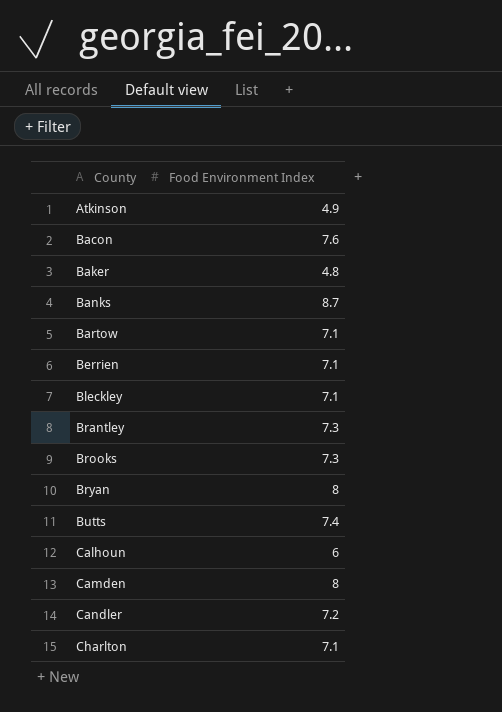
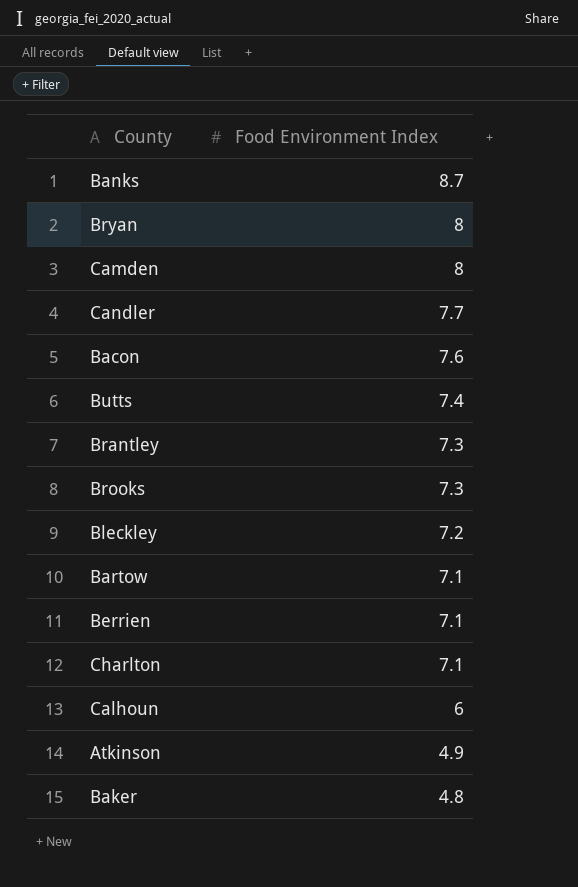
row order: County ascending -> Food Environment Index descending
Candler | Food Environment Index: 7.2 -> 7.7
Bleckley | Food Environment Index: 7.1 -> 7.2

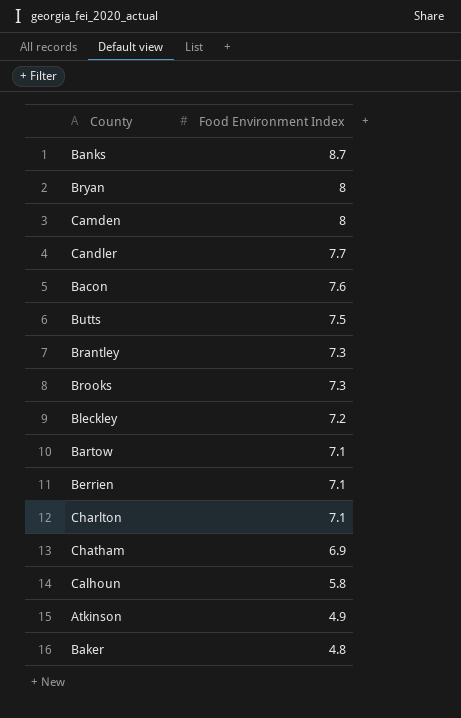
Butts | Food Environment Index: 7.4 -> 7.5
row Chatham: none -> 6.9
Calhoun | Food Environment Index: 6 -> 5.8

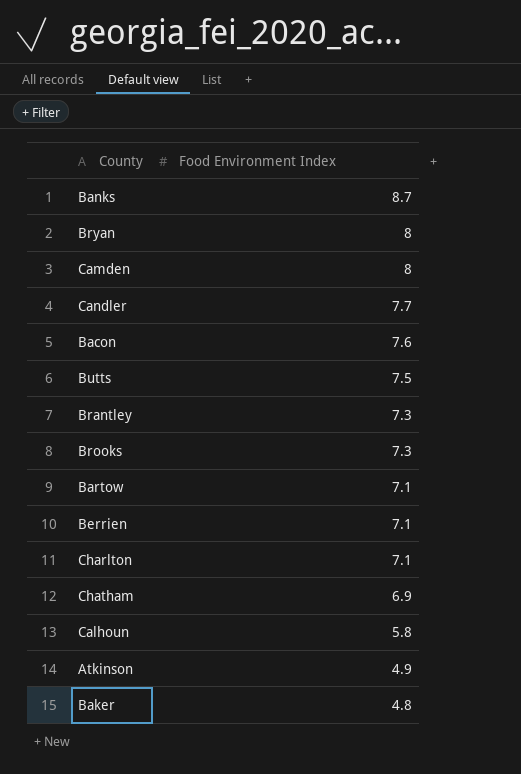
row Bleckley: 7.2 -> none

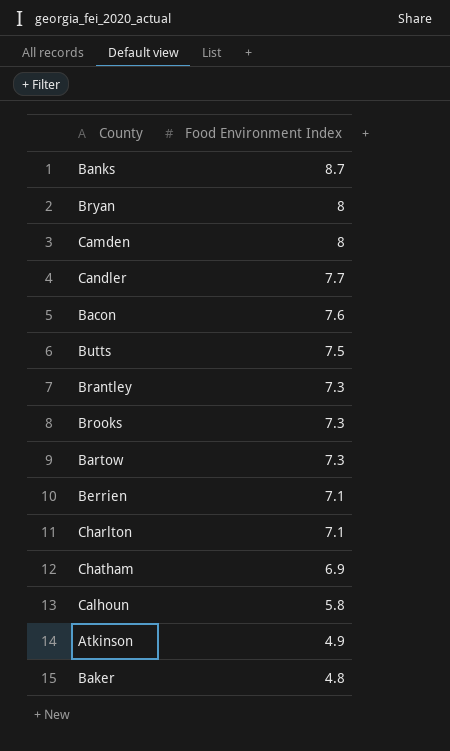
Bartow | Food Environment Index: 7.1 -> 7.3

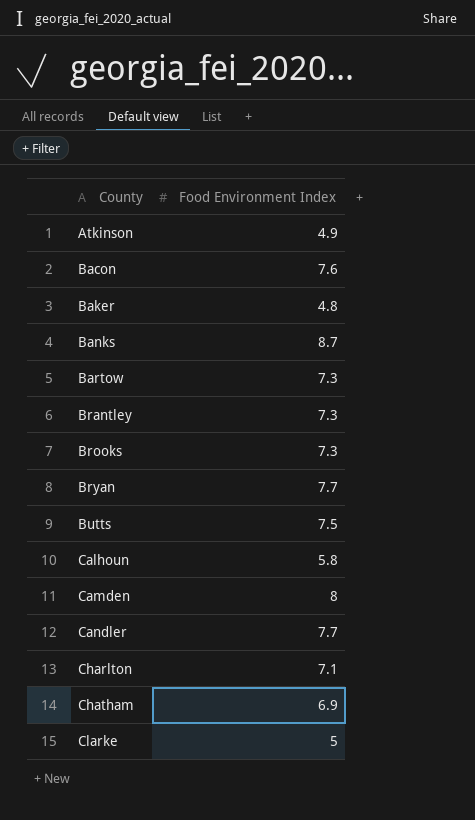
row order: Food Environment Index descending -> County ascending
row Berrien: 7.1 -> none
Bryan | Food Environment Index: 8 -> 7.7
row Clarke: none -> 5

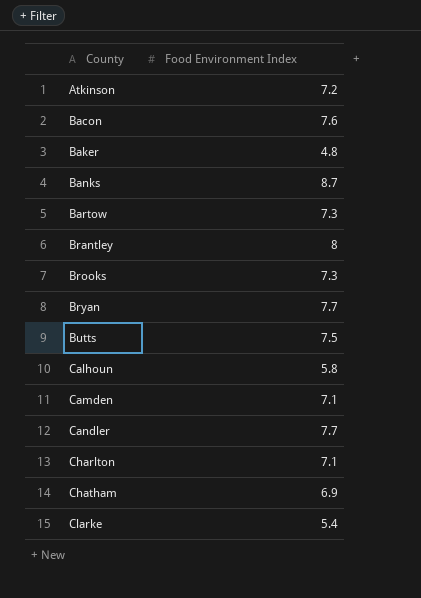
Atkinson | Food Environment Index: 4.9 -> 7.2
Brantley | Food Environment Index: 7.3 -> 8
Camden | Food Environment Index: 8 -> 7.1
Clarke | Food Environment Index: 5 -> 5.4

